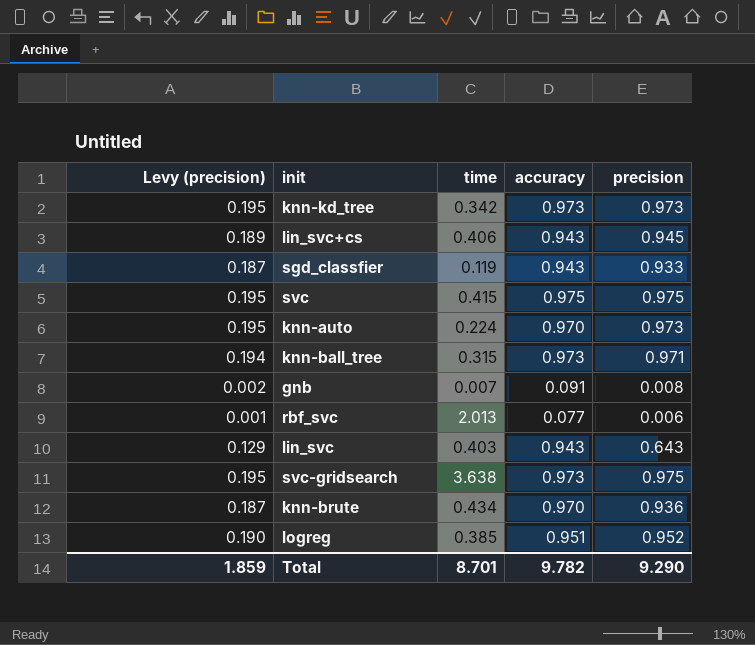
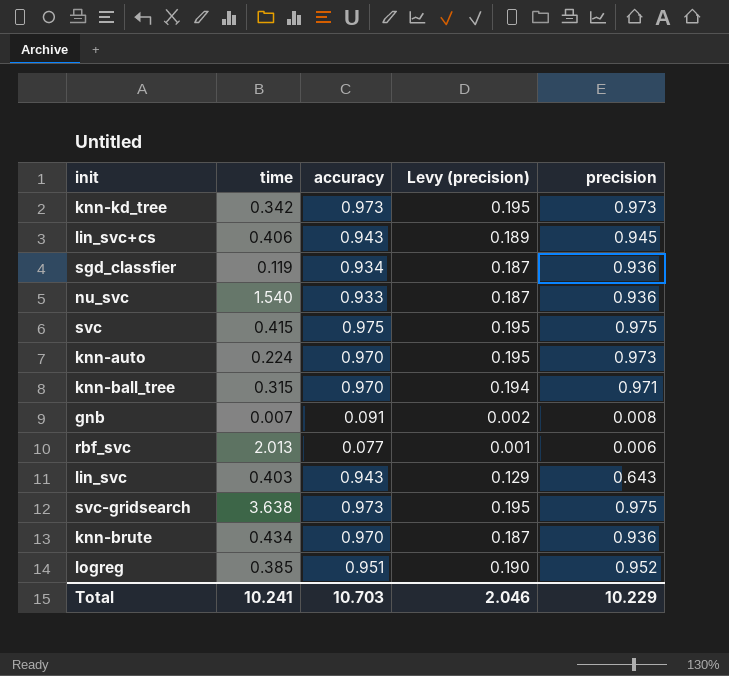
column Levy (precision) | position: 1 -> 4
sgd_classfier | accuracy: 0.943 -> 0.934
sgd_classfier | precision: 0.933 -> 0.936
row nu_svc: none -> 1.540 | 0.933 | 0.187 | 0.936
knn-ball_tree | accuracy: 0.973 -> 0.970
Total | time: 8.701 -> 10.241
Total | accuracy: 9.782 -> 10.703
Total | Levy (precision): 1.859 -> 2.046
Total | precision: 9.290 -> 10.229

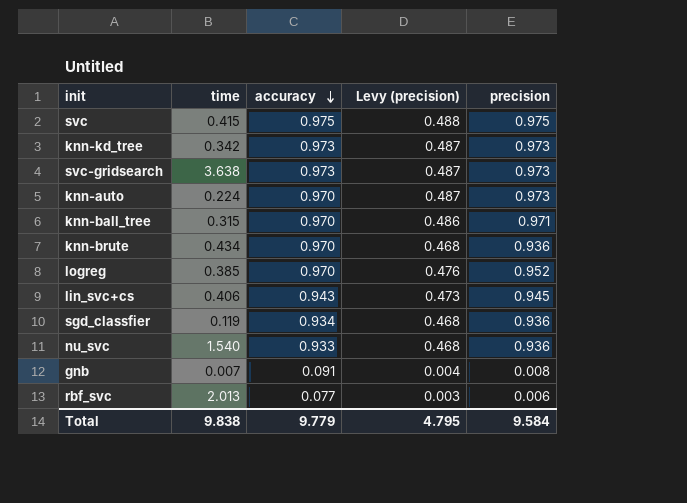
row order: none -> accuracy descending
column Levy (precision) | formula: [precision] * 0.2 -> [precision] * 0.5
row lin_svc: 0.403 | 0.943 | 0.129 | 0.643 -> none
svc-gridsearch | precision: 0.975 -> 0.973
logreg | accuracy: 0.951 -> 0.970
Total | time: 10.241 -> 9.838
Total | accuracy: 10.703 -> 9.779
Total | Levy (precision): 2.046 -> 4.795
Total | precision: 10.229 -> 9.584

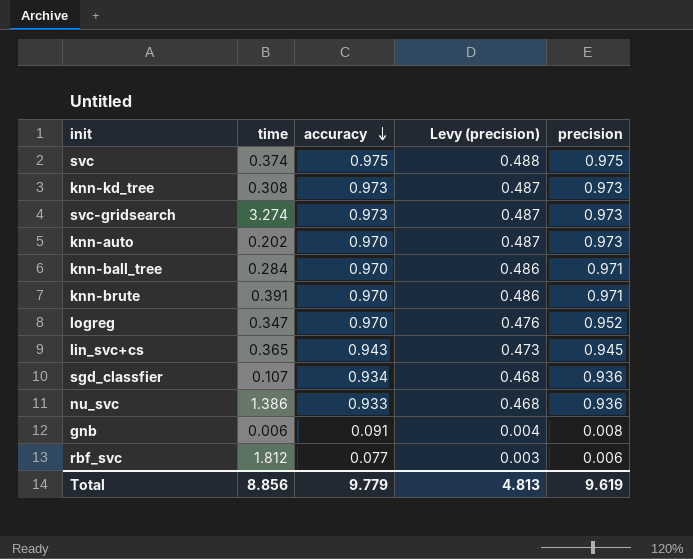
svc | time: 0.415 -> 0.374
knn-kd_tree | time: 0.342 -> 0.308
svc-gridsearch | time: 3.638 -> 3.274
knn-auto | time: 0.224 -> 0.202
knn-ball_tree | time: 0.315 -> 0.284
knn-brute | time: 0.434 -> 0.391
knn-brute | Levy (precision): 0.468 -> 0.486
knn-brute | precision: 0.936 -> 0.971
logreg | time: 0.385 -> 0.347
lin_svc+cs | time: 0.406 -> 0.365
sgd_classfier | time: 0.119 -> 0.107
nu_svc | time: 1.540 -> 1.386
gnb | time: 0.007 -> 0.006
rbf_svc | time: 2.013 -> 1.812
Total | time: 9.838 -> 8.856
Total | Levy (precision): 4.795 -> 4.813
Total | precision: 9.584 -> 9.619

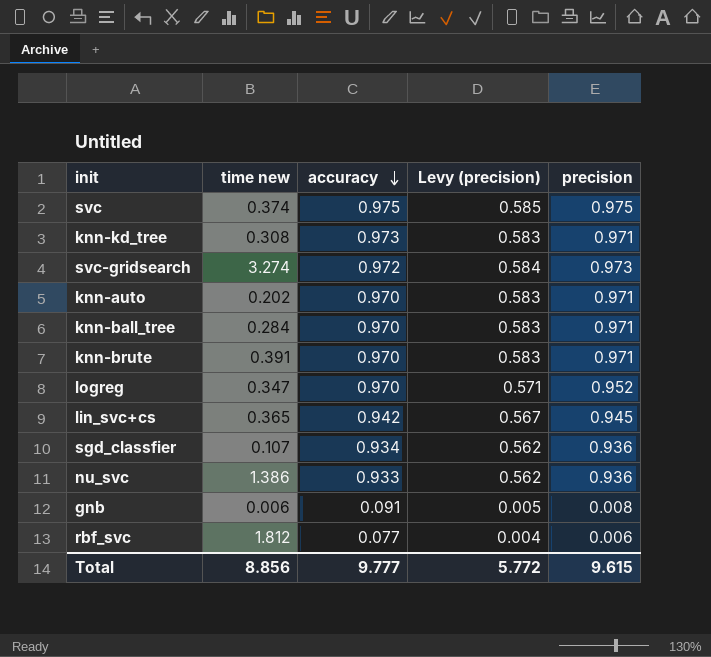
column name: time -> time new
column Levy (precision) | formula: [precision] * 0.5 -> [precision] * 0.6
knn-kd_tree | precision: 0.973 -> 0.971
svc-gridsearch | accuracy: 0.973 -> 0.972
knn-auto | precision: 0.973 -> 0.971
lin_svc+cs | accuracy: 0.943 -> 0.942
Total | accuracy: 9.779 -> 9.777
Total | Levy (precision): 4.813 -> 5.772
Total | precision: 9.619 -> 9.615

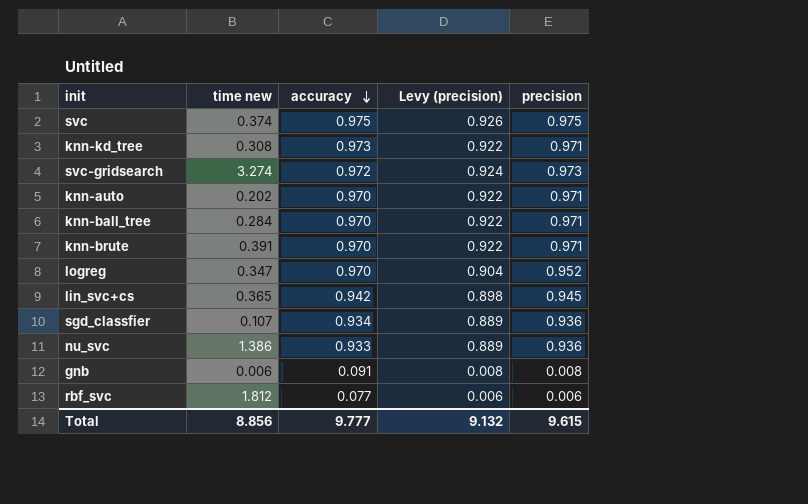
column Levy (precision) | formula: [precision] * 0.6 -> [precision] * 0.95
Total | Levy (precision): 5.772 -> 9.132

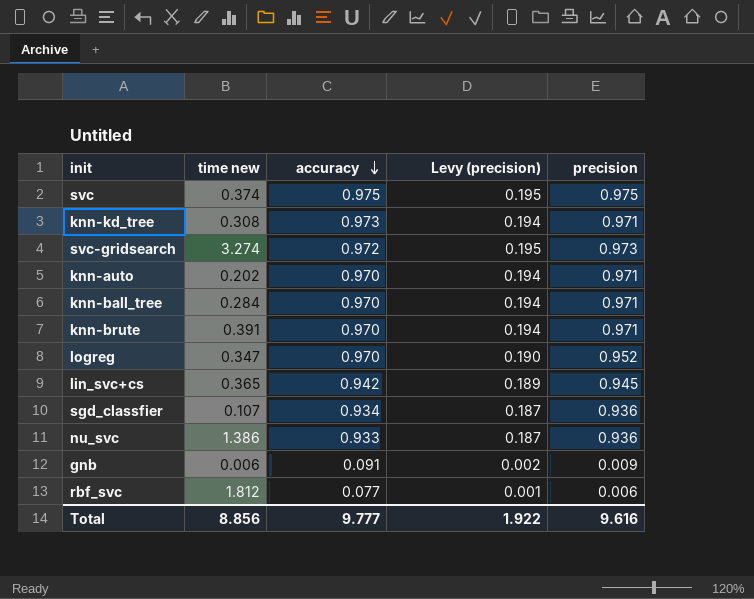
column Levy (precision) | formula: [precision] * 0.95 -> [precision] * 0.2
gnb | precision: 0.008 -> 0.009
Total | Levy (precision): 9.132 -> 1.922
Total | precision: 9.615 -> 9.616

